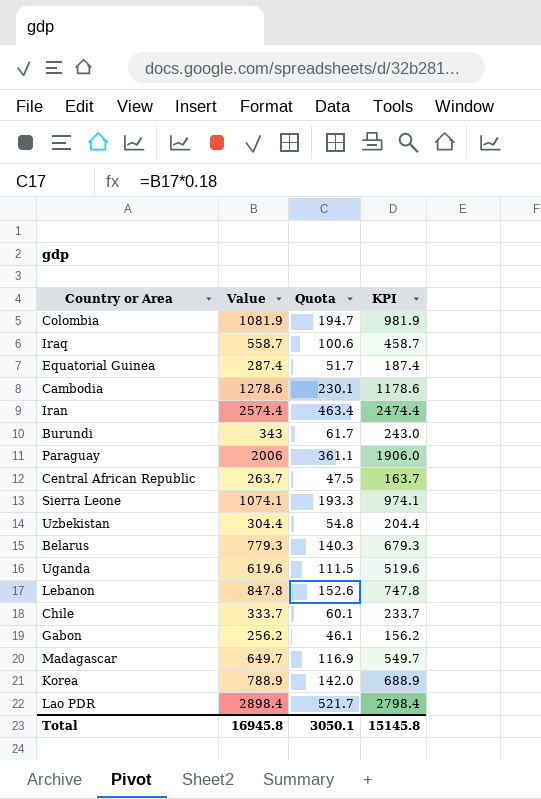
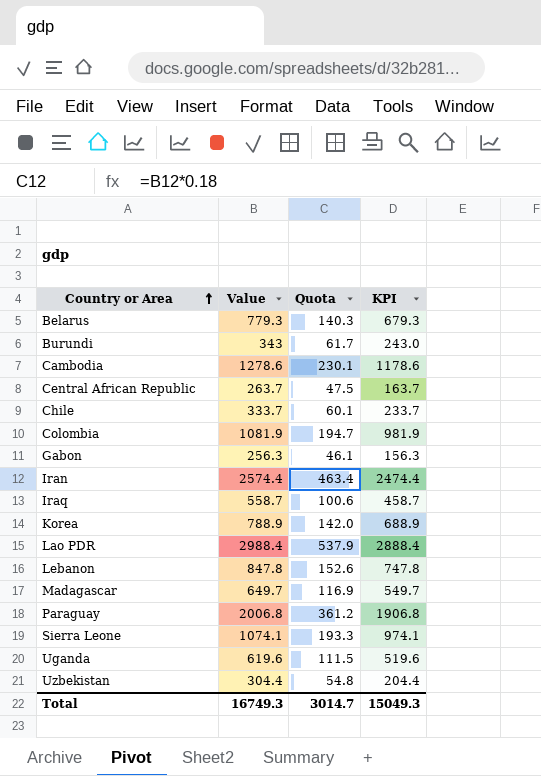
row order: none -> Country or Area ascending
row Equatorial Guinea: 287.4 | 51.7 | 187.4 -> none
Gabon | Value: 256.2 -> 256.3
Gabon | KPI: 156.2 -> 156.3
Lao PDR | Value: 2898.4 -> 2988.4
Lao PDR | Quota: 521.7 -> 537.9
Lao PDR | KPI: 2798.4 -> 2888.4
Paraguay | Value: 2006 -> 2006.8
Paraguay | Quota: 361.1 -> 361.2
Paraguay | KPI: 1906.0 -> 1906.8
Total | Value: 16945.8 -> 16749.3
Total | Quota: 3050.1 -> 3014.7
Total | KPI: 15145.8 -> 15049.3

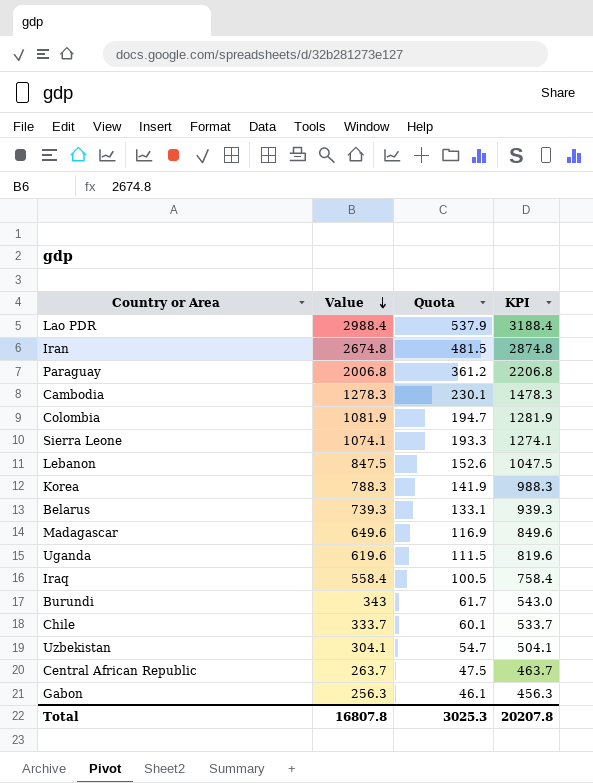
row order: Country or Area ascending -> Value descending
column KPI | formula: [Value] - 100 -> [Value] + 200
Iran | Value: 2574.4 -> 2674.8
Iran | Quota: 463.4 -> 481.5
Cambodia | Value: 1278.6 -> 1278.3
Lebanon | Value: 847.8 -> 847.5
Korea | Value: 788.9 -> 788.3
Korea | Quota: 142.0 -> 141.9
Belarus | Value: 779.3 -> 739.3
Belarus | Quota: 140.3 -> 133.1
Madagascar | Value: 649.7 -> 649.6
Iraq | Value: 558.7 -> 558.4
Iraq | Quota: 100.6 -> 100.5
Uzbekistan | Value: 304.4 -> 304.1
Uzbekistan | Quota: 54.8 -> 54.7
Total | Value: 16749.3 -> 16807.8
Total | Quota: 3014.7 -> 3025.3
Total | KPI: 15049.3 -> 20207.8

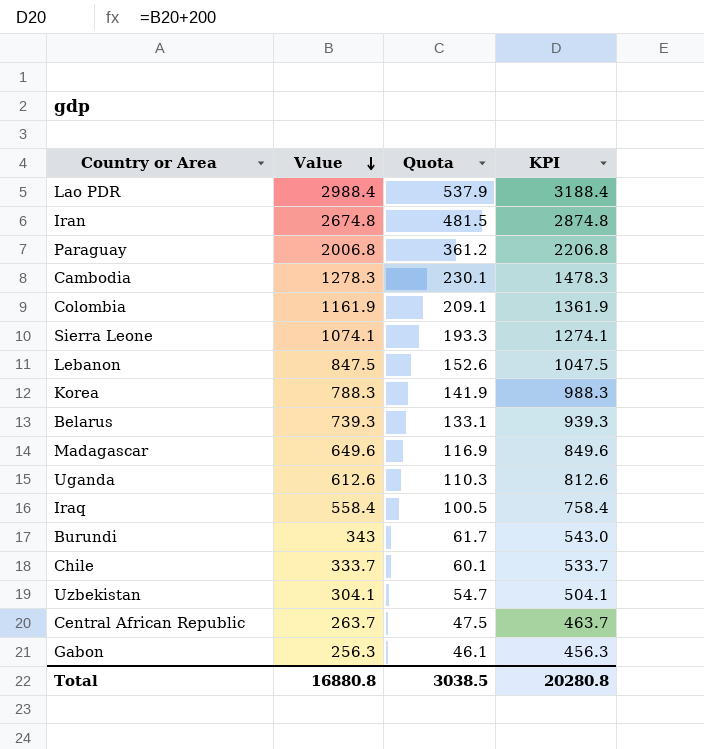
Colombia | Value: 1081.9 -> 1161.9
Colombia | Quota: 194.7 -> 209.1
Colombia | KPI: 1281.9 -> 1361.9
Uganda | Value: 619.6 -> 612.6
Uganda | Quota: 111.5 -> 110.3
Uganda | KPI: 819.6 -> 812.6
Total | Value: 16807.8 -> 16880.8
Total | Quota: 3025.3 -> 3038.5
Total | KPI: 20207.8 -> 20280.8

